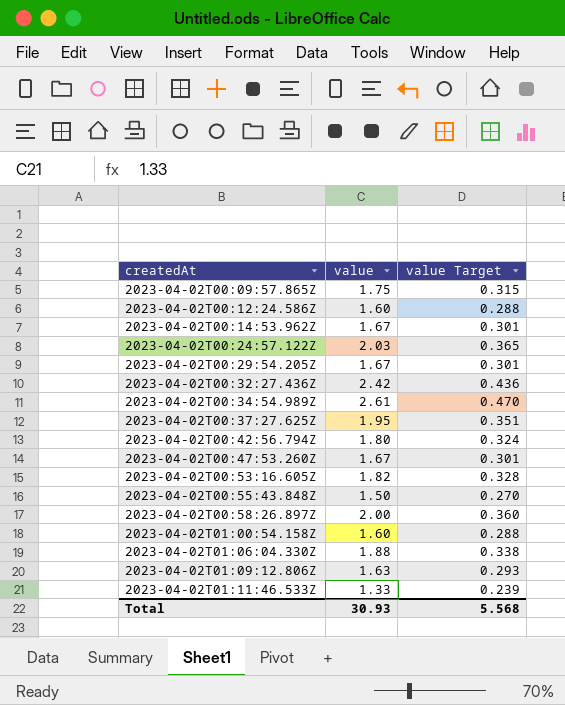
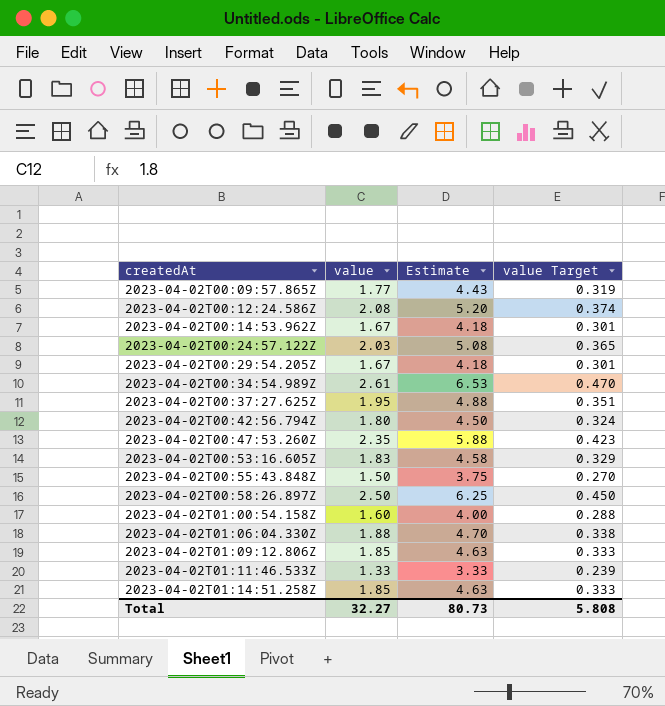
column Estimate | formula: none -> [value] * 2.5
row 2023-04-02T00:32:27.436Z: 2.42 | 0.436 -> none
2023-04-02T00:09:57.865Z | value: 1.75 -> 1.77
2023-04-02T00:09:57.865Z | value Target: 0.315 -> 0.319
2023-04-02T00:12:24.586Z | value: 1.60 -> 2.08
2023-04-02T00:12:24.586Z | value Target: 0.288 -> 0.374
2023-04-02T00:47:53.260Z | value: 1.67 -> 2.35
2023-04-02T00:47:53.260Z | value Target: 0.301 -> 0.423
2023-04-02T00:53:16.605Z | value: 1.82 -> 1.83
2023-04-02T00:53:16.605Z | value Target: 0.328 -> 0.329
2023-04-02T00:58:26.897Z | value: 2.00 -> 2.50
2023-04-02T00:58:26.897Z | value Target: 0.360 -> 0.450
2023-04-02T01:09:12.806Z | value: 1.63 -> 1.85
2023-04-02T01:09:12.806Z | value Target: 0.293 -> 0.333
row 2023-04-02T01:14:51.258Z: none -> 1.85 | 4.63 | 0.333
Total | value: 30.93 -> 32.27
Total | value Target: 5.568 -> 5.808

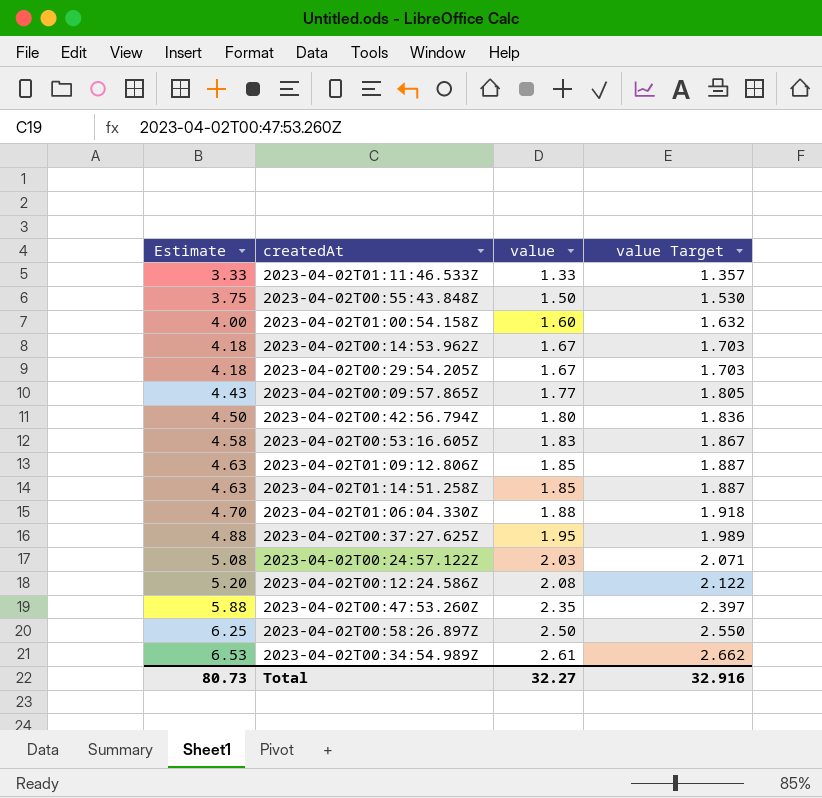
row order: createdAt ascending -> Estimate ascending
column Estimate | position: 3 -> 1
column value Target | formula: [value] * 0.18 -> [value] * 1.02
Total | value Target: 5.808 -> 32.916

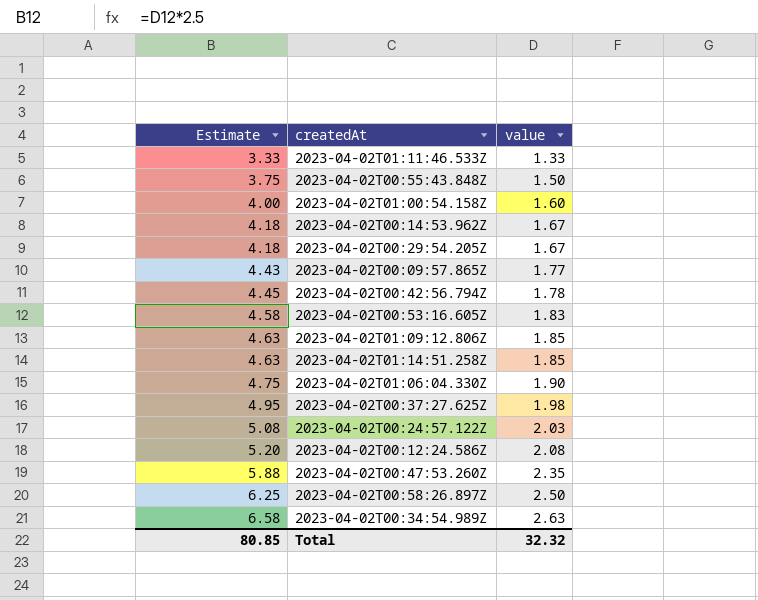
column value Target | formula: [value] * 1.02 -> none
2023-04-02T00:42:56.794Z | Estimate: 4.50 -> 4.45
2023-04-02T00:42:56.794Z | value: 1.80 -> 1.78
2023-04-02T01:06:04.330Z | Estimate: 4.70 -> 4.75
2023-04-02T01:06:04.330Z | value: 1.88 -> 1.90
2023-04-02T00:37:27.625Z | Estimate: 4.88 -> 4.95
2023-04-02T00:37:27.625Z | value: 1.95 -> 1.98
2023-04-02T00:34:54.989Z | Estimate: 6.53 -> 6.58
2023-04-02T00:34:54.989Z | value: 2.61 -> 2.63
Total | Estimate: 80.73 -> 80.85
Total | value: 32.27 -> 32.32

